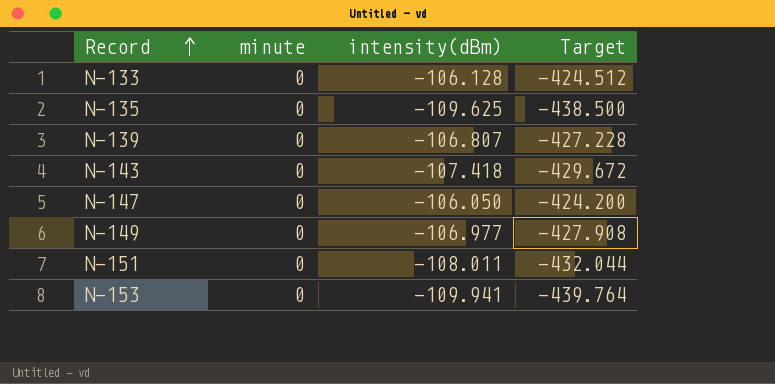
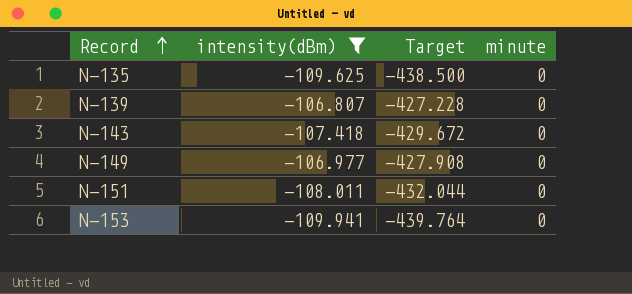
filter: none -> intensity(dBm) <= -106.807
column minute | position: 2 -> 4

